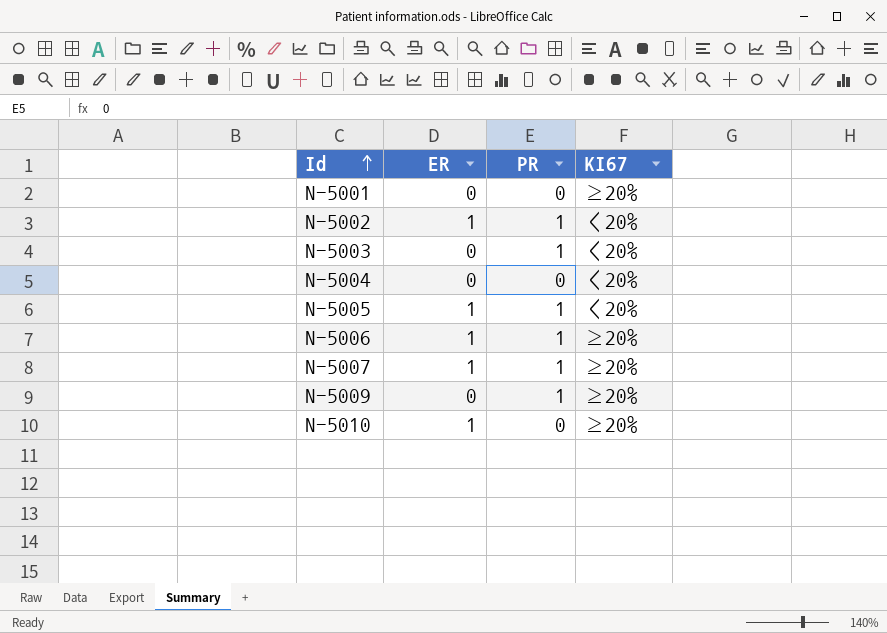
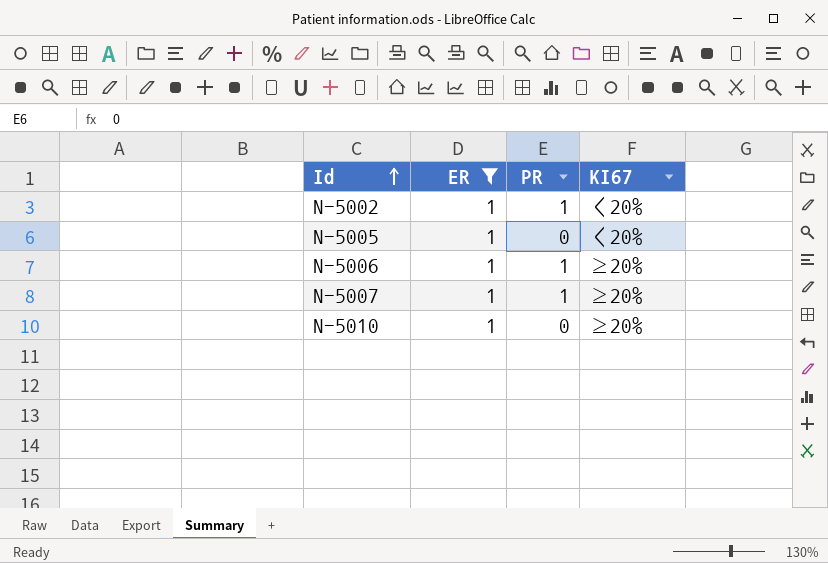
filter: none -> ER = 1
N-5005 | PR: 1 -> 0

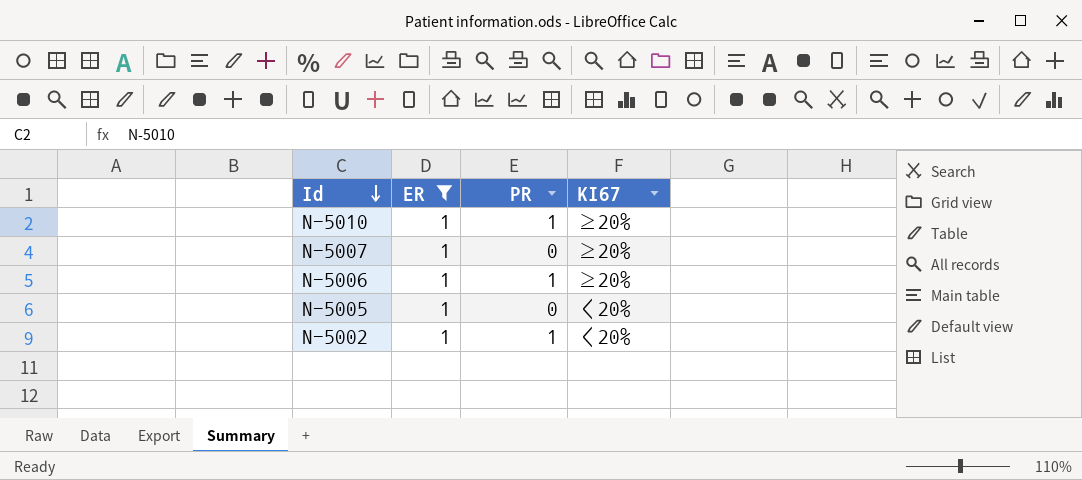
row order: Id ascending -> Id descending
N-5010 | PR: 0 -> 1
N-5007 | PR: 1 -> 0

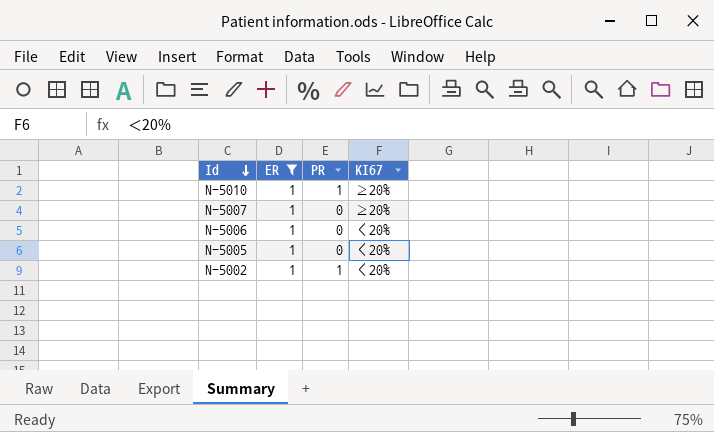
N-5006 | PR: 1 -> 0
N-5006 | KI67: ≥20% -> ＜20%

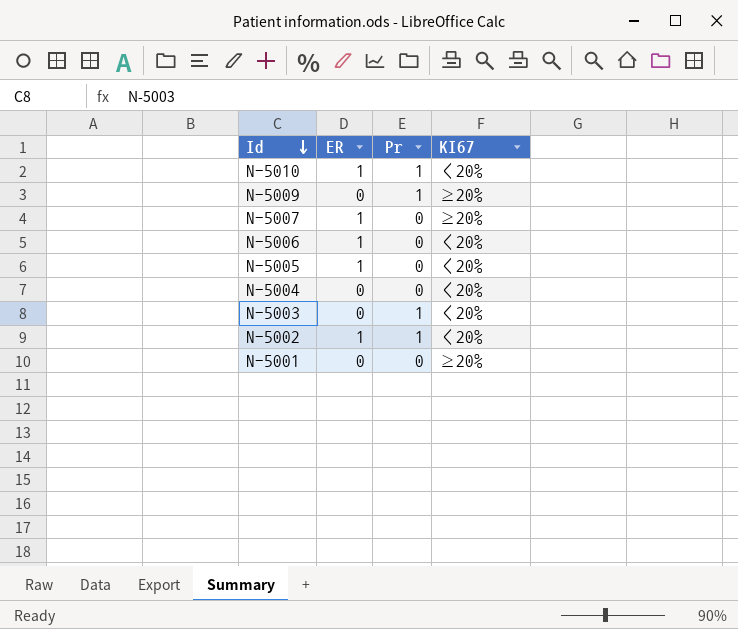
filter: ER = 1 -> none
column name: PR -> Pr
N-5010 | KI67: ≥20% -> ＜20%

